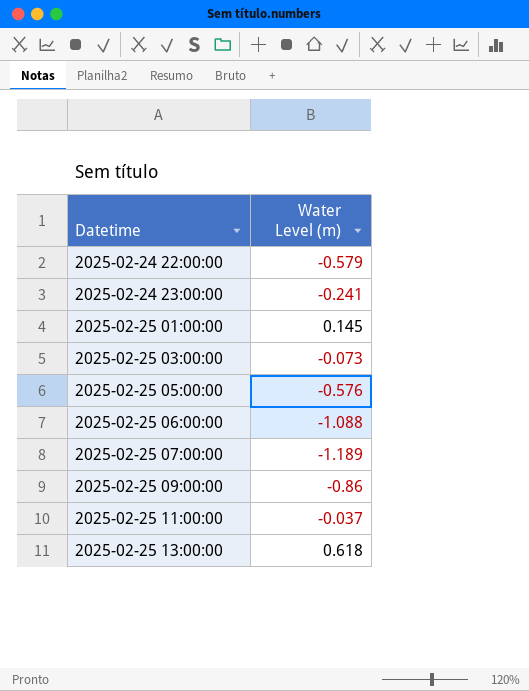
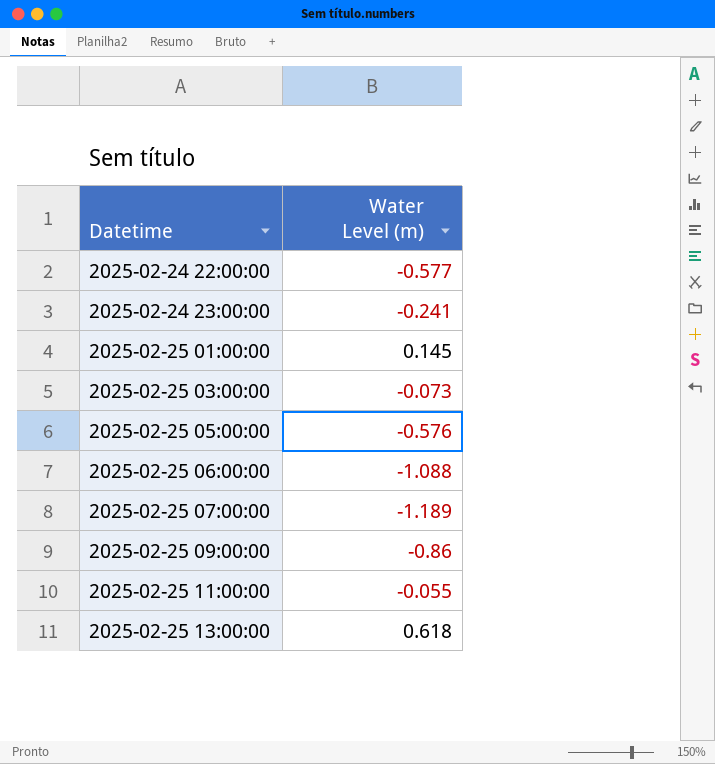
2025-02-24 22:00:00 | Water Level (m): -0.579 -> -0.577
2025-02-25 11:00:00 | Water Level (m): -0.037 -> -0.055

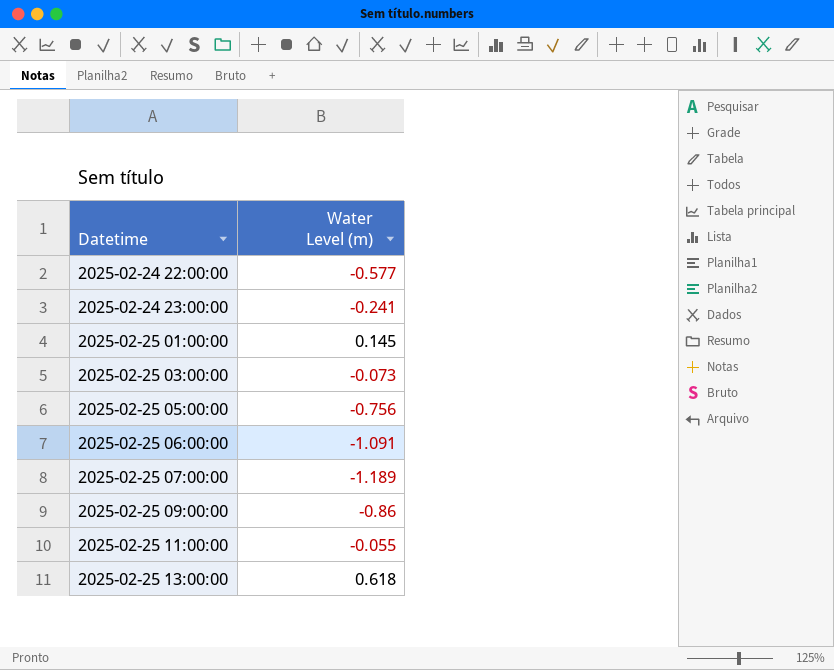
2025-02-25 05:00:00 | Water Level (m): -0.576 -> -0.756
2025-02-25 06:00:00 | Water Level (m): -1.088 -> -1.091

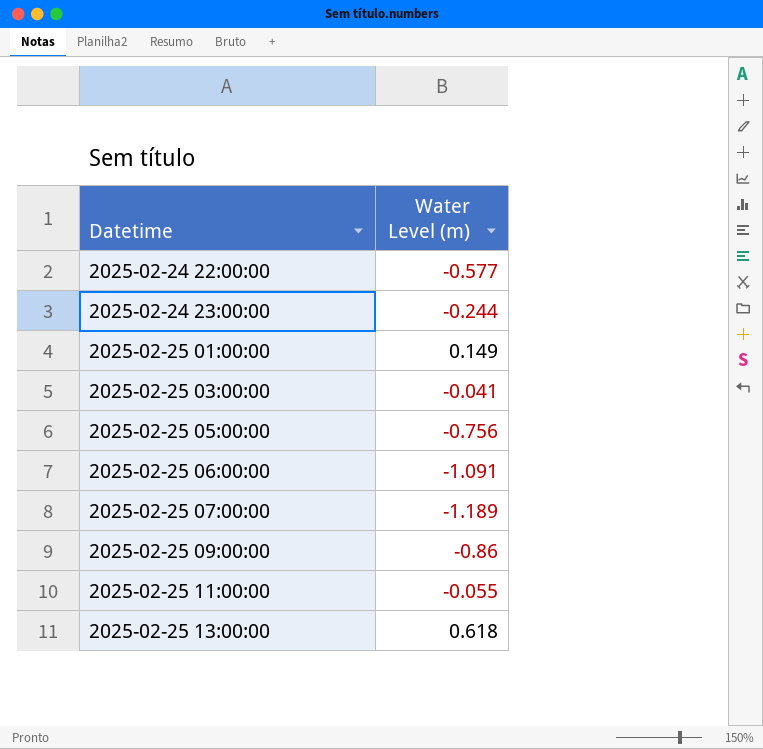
2025-02-24 23:00:00 | Water Level (m): -0.241 -> -0.244
2025-02-25 01:00:00 | Water Level (m): 0.145 -> 0.149
2025-02-25 03:00:00 | Water Level (m): -0.073 -> -0.041

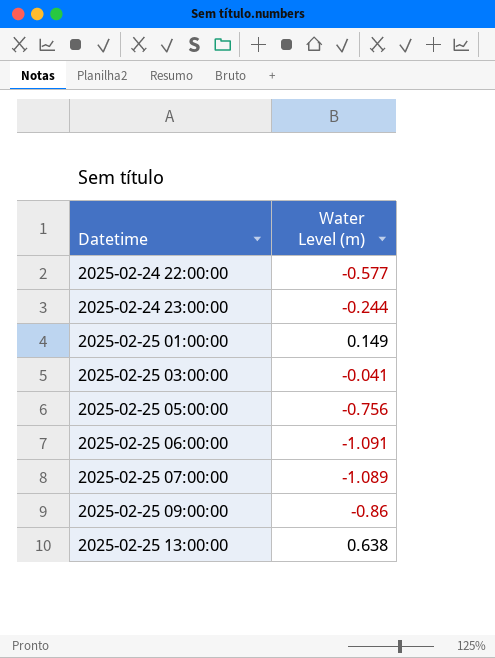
row 2025-02-25 11:00:00: -0.055 -> none
2025-02-25 07:00:00 | Water Level (m): -1.189 -> -1.089
2025-02-25 13:00:00 | Water Level (m): 0.618 -> 0.638

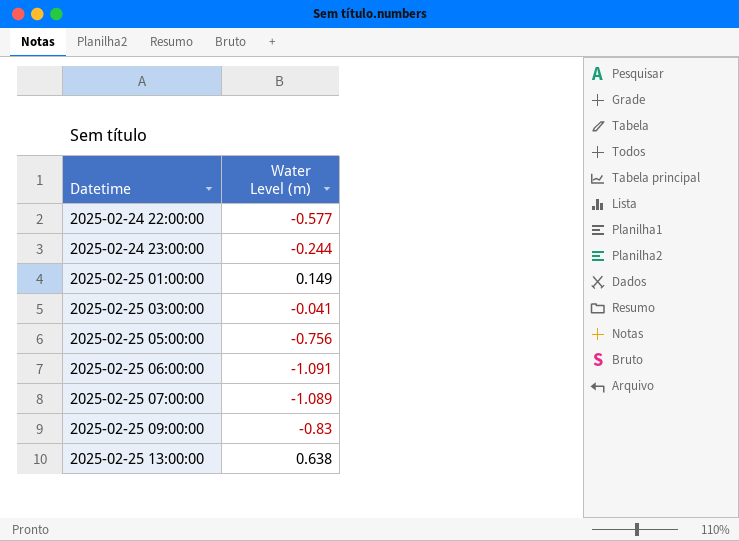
2025-02-25 09:00:00 | Water Level (m): -0.86 -> -0.83

